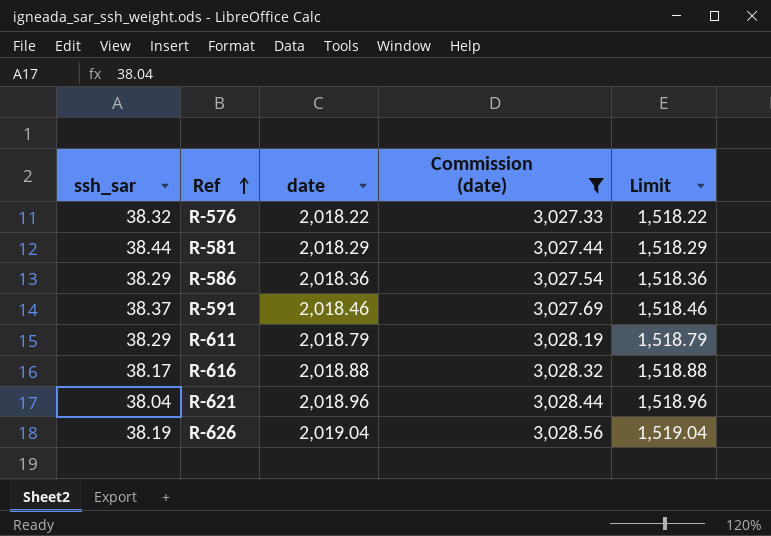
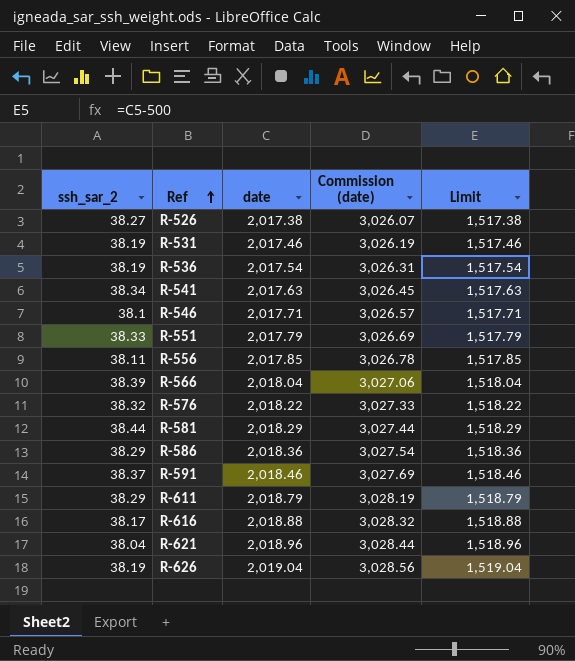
filter: Commission (date) >= 3,027.33 -> none
column name: ssh_sar -> ssh_sar_2

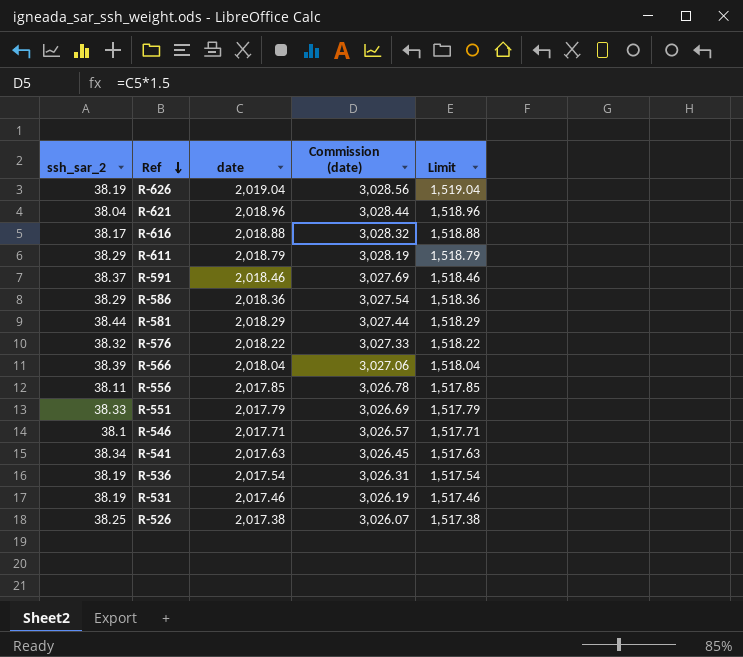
row order: Ref ascending -> Ref descending
R-526 | ssh_sar_2: 38.27 -> 38.25

